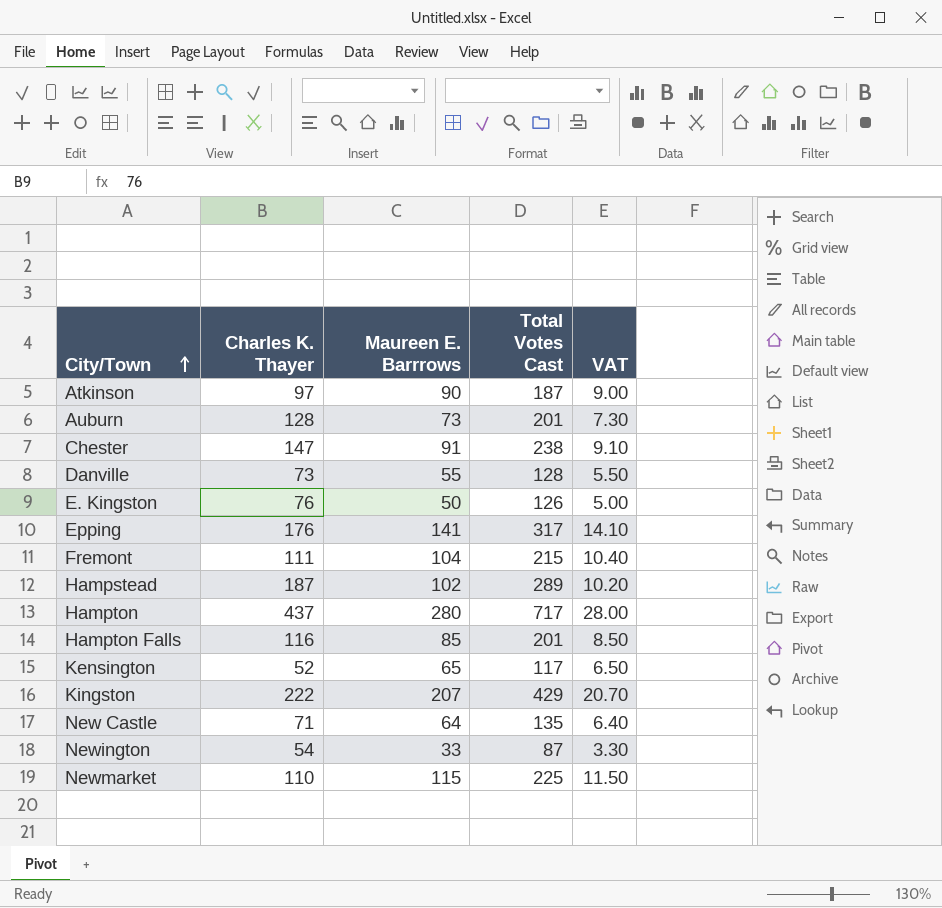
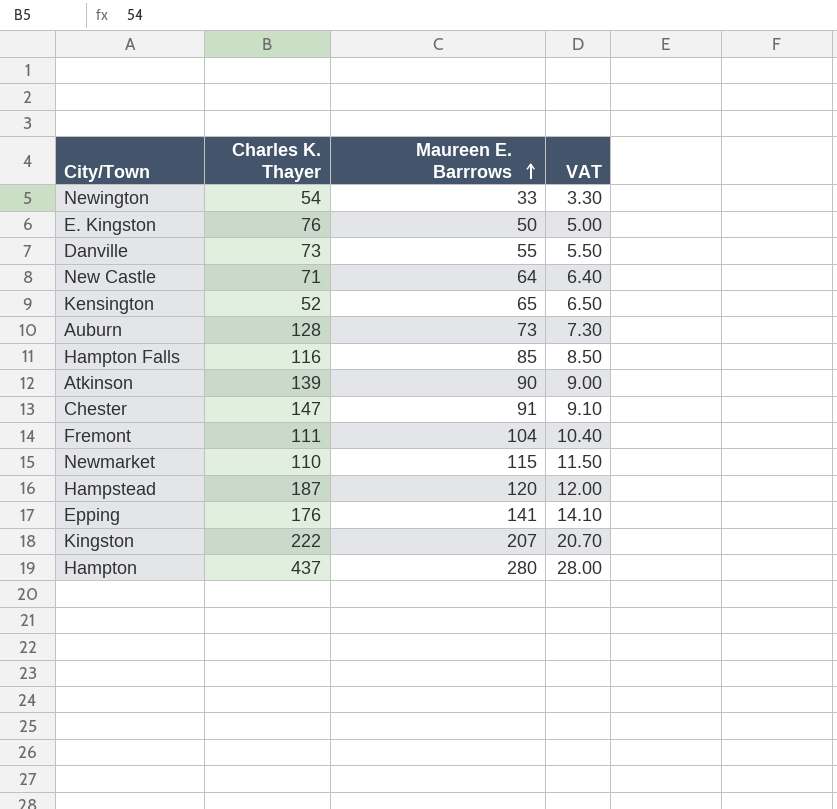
row order: City/Town ascending -> Maureen E. Barrrows ascending
column Total Votes Cast | formula: [Charles K. Thayer] + [Maureen E. Barrrows] -> none
Atkinson | Charles K. Thayer: 97 -> 139
Hampstead | Maureen E. Barrrows: 102 -> 120
Hampstead | VAT: 10.20 -> 12.00

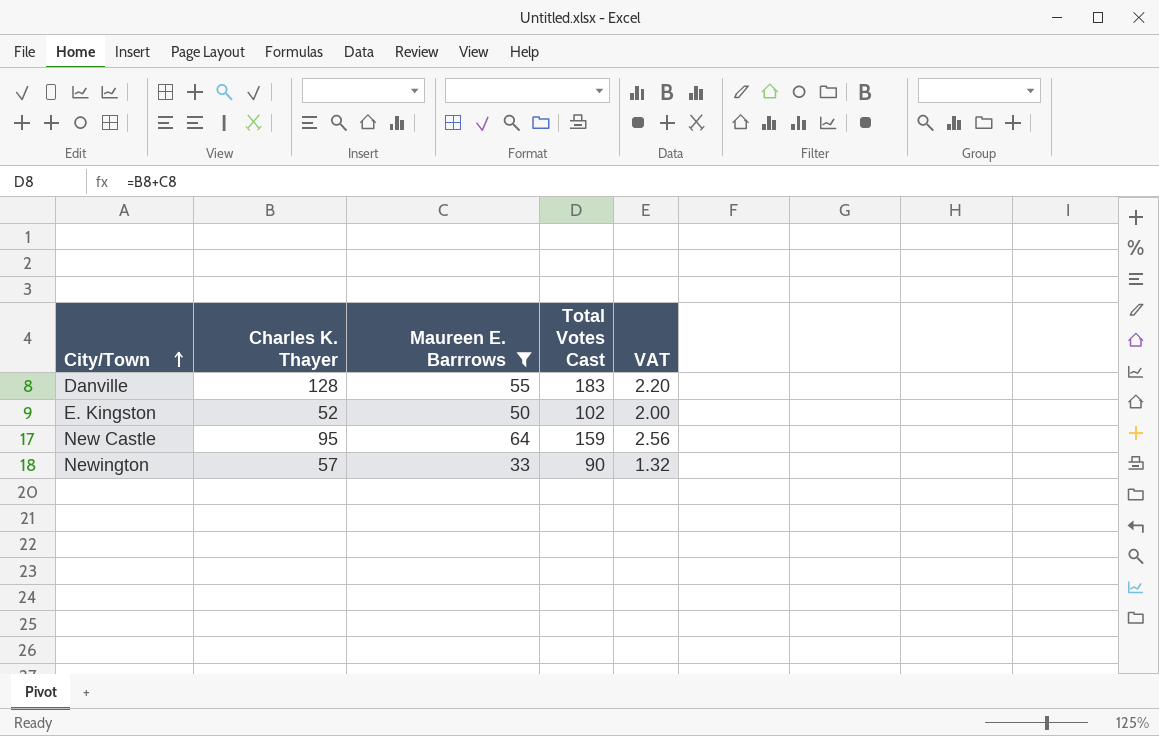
filter: none -> Maureen E. Barrrows <= 64
row order: Maureen E. Barrrows ascending -> City/Town ascending
column Total Votes Cast | formula: none -> [Charles K. Thayer] + [Maureen E. Barrrows]
column VAT | formula: [Maureen E. Barrrows] * 0.1 -> [Maureen E. Barrrows] * 0.04
Danville | Charles K. Thayer: 73 -> 128
E. Kingston | Charles K. Thayer: 76 -> 52
New Castle | Charles K. Thayer: 71 -> 95
Newington | Charles K. Thayer: 54 -> 57

